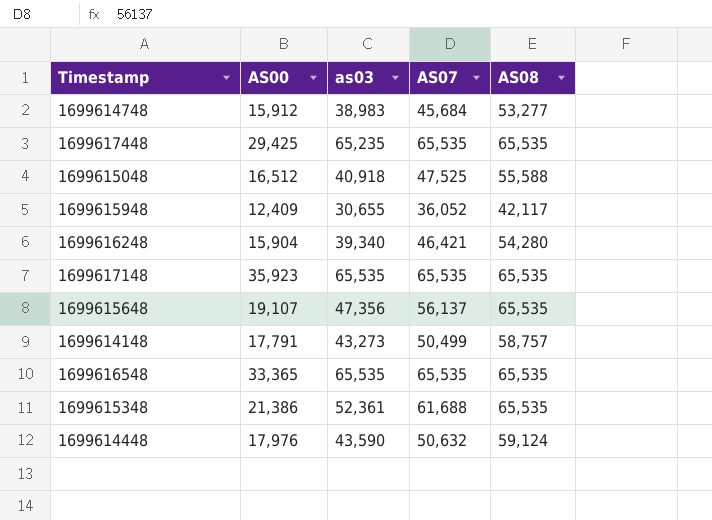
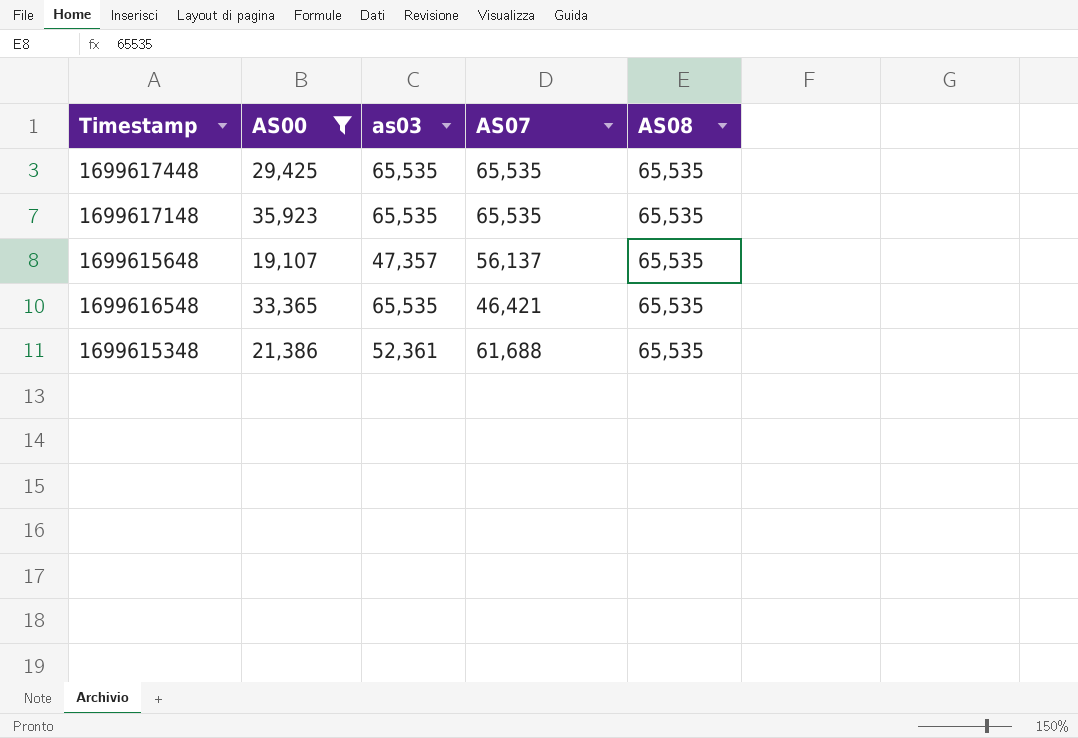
filter: none -> AS00 >= 19,107
1699617448 | as03: 65,235 -> 65,535
1699615648 | as03: 47,356 -> 47,357
1699616548 | AS07: 65,535 -> 46,421

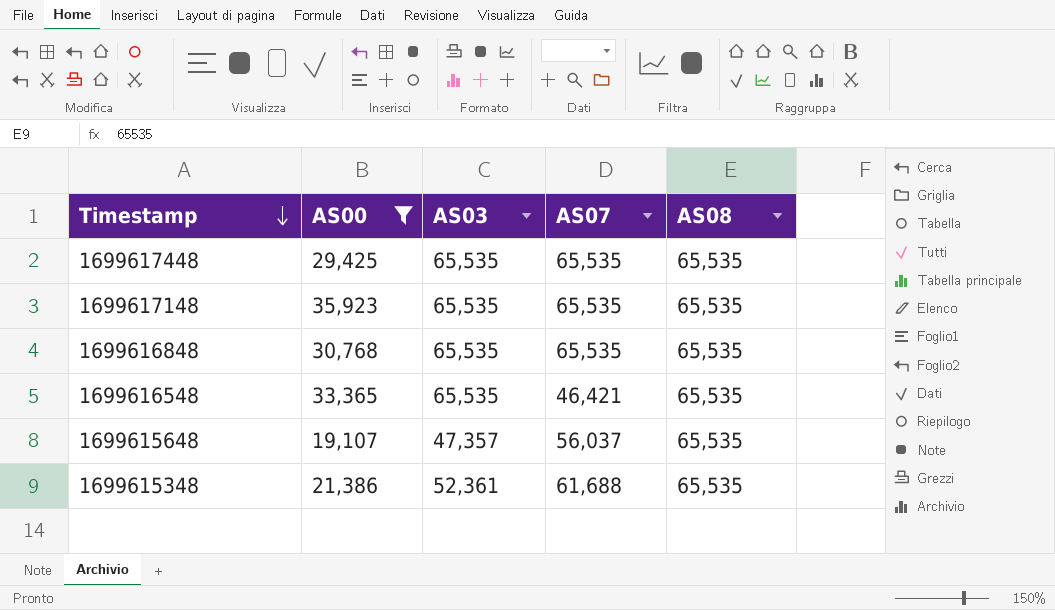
row order: none -> Timestamp descending
column name: as03 -> AS03
row 1699616848: none -> 30,768 | 65,535 | 65,535 | 65,535
1699615648 | AS07: 56,137 -> 56,037

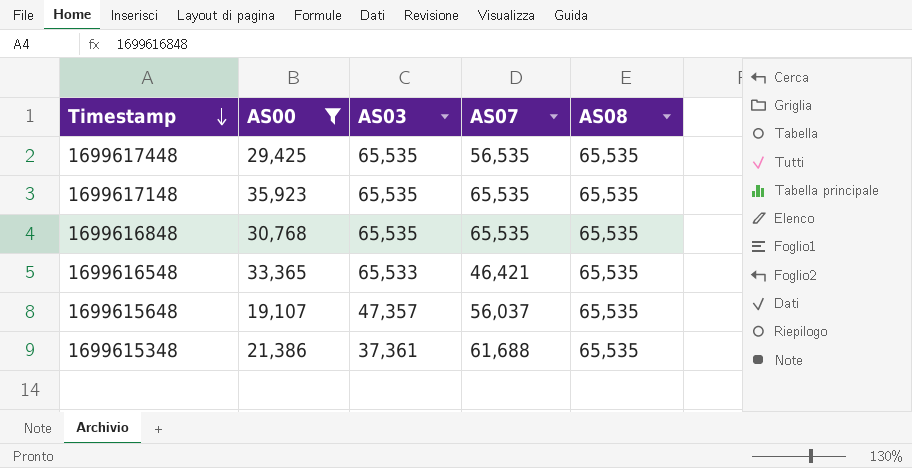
1699617448 | AS07: 65,535 -> 56,535
1699616548 | AS03: 65,535 -> 65,533
1699615348 | AS03: 52,361 -> 37,361

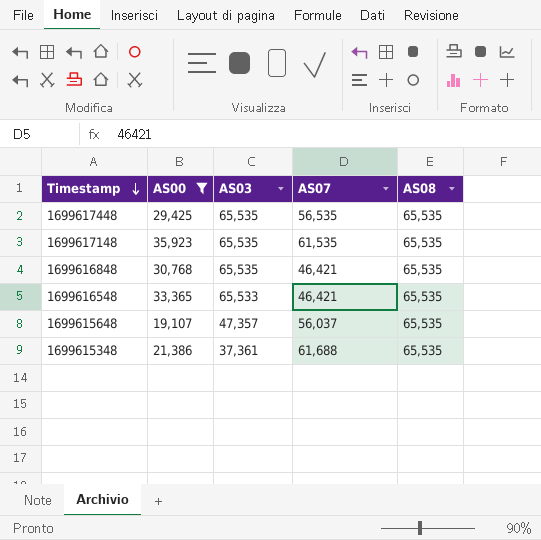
1699617148 | AS07: 65,535 -> 61,535
1699616848 | AS07: 65,535 -> 46,421

